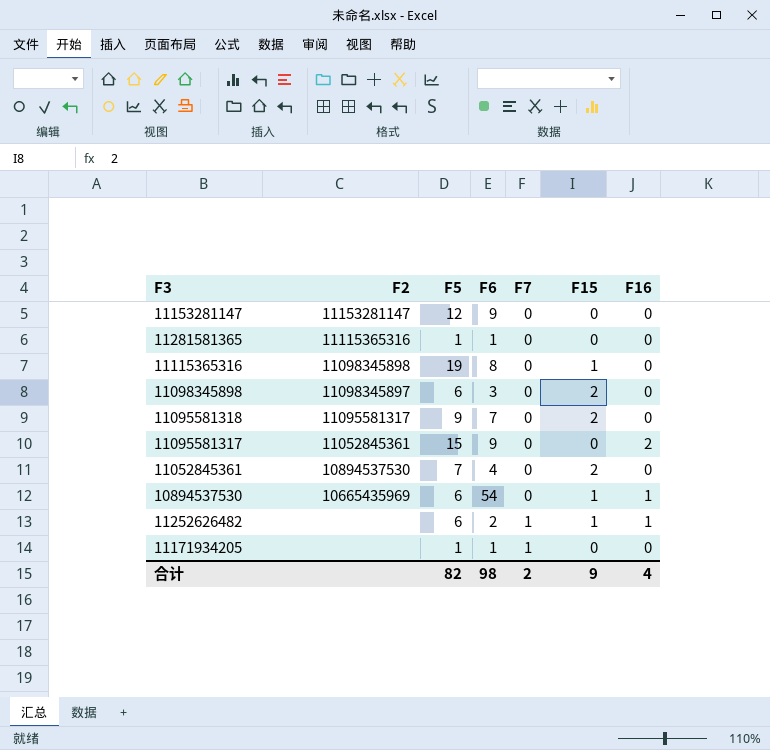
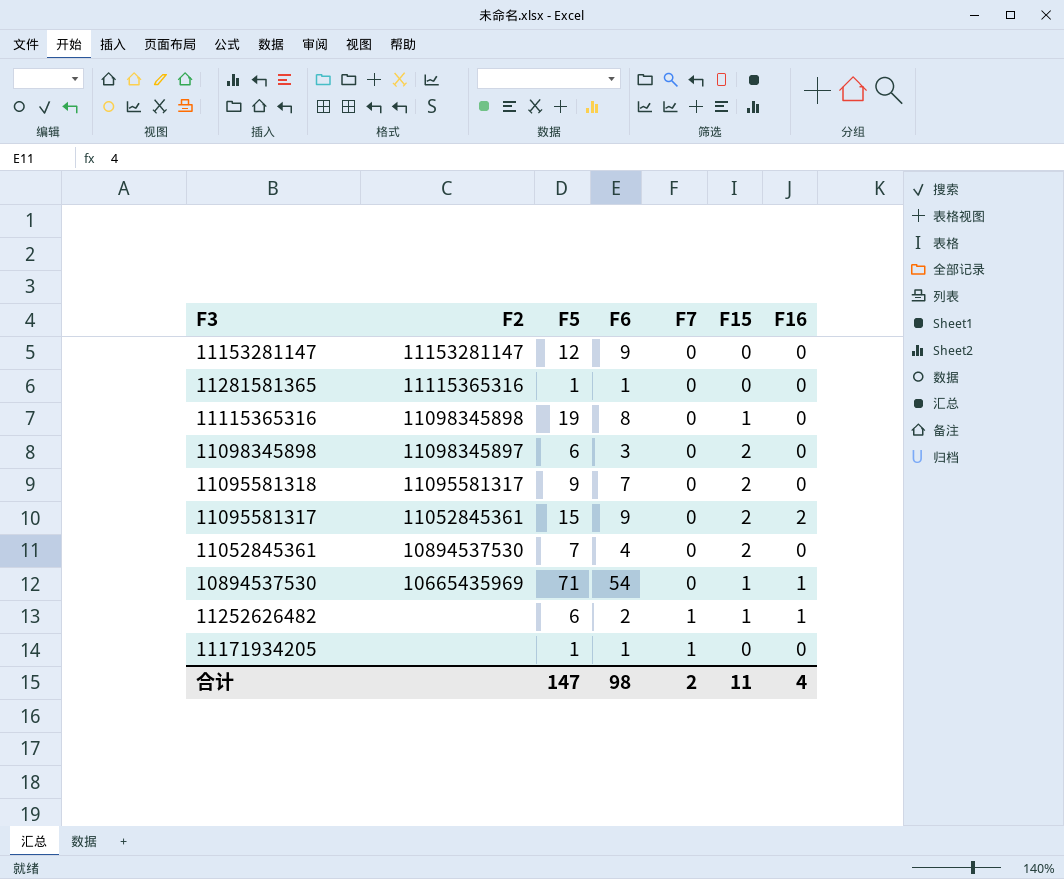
11095581317 | F15: 0 -> 2
10894537530 | F5: 6 -> 71
合计 | F5: 82 -> 147
合计 | F15: 9 -> 11

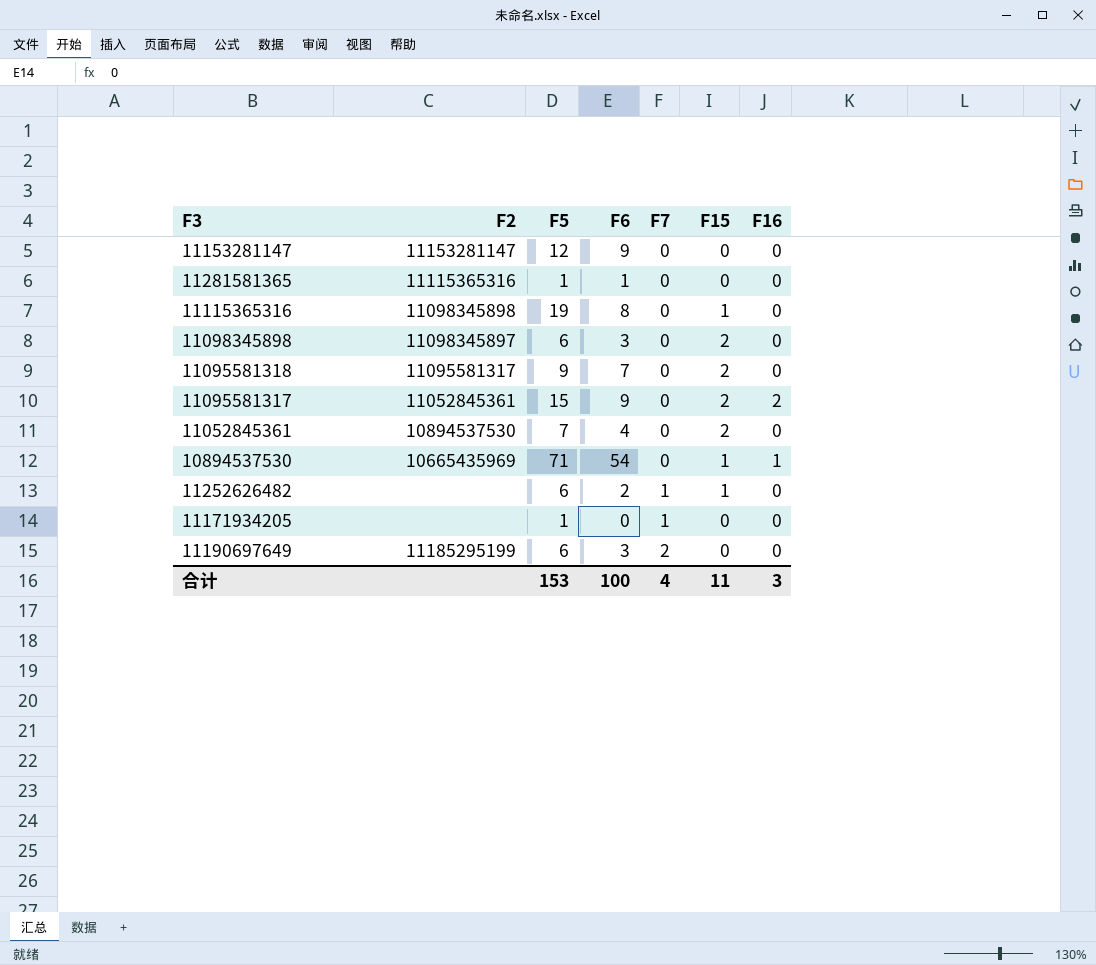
11252626482 | F16: 1 -> 0
11171934205 | F6: 1 -> 0
row 11190697649: none -> 11185295199 | 6 | 3 | 2 | 0 | 0
合计 | F5: 147 -> 153
合计 | F6: 98 -> 100
合计 | F7: 2 -> 4
合计 | F16: 4 -> 3

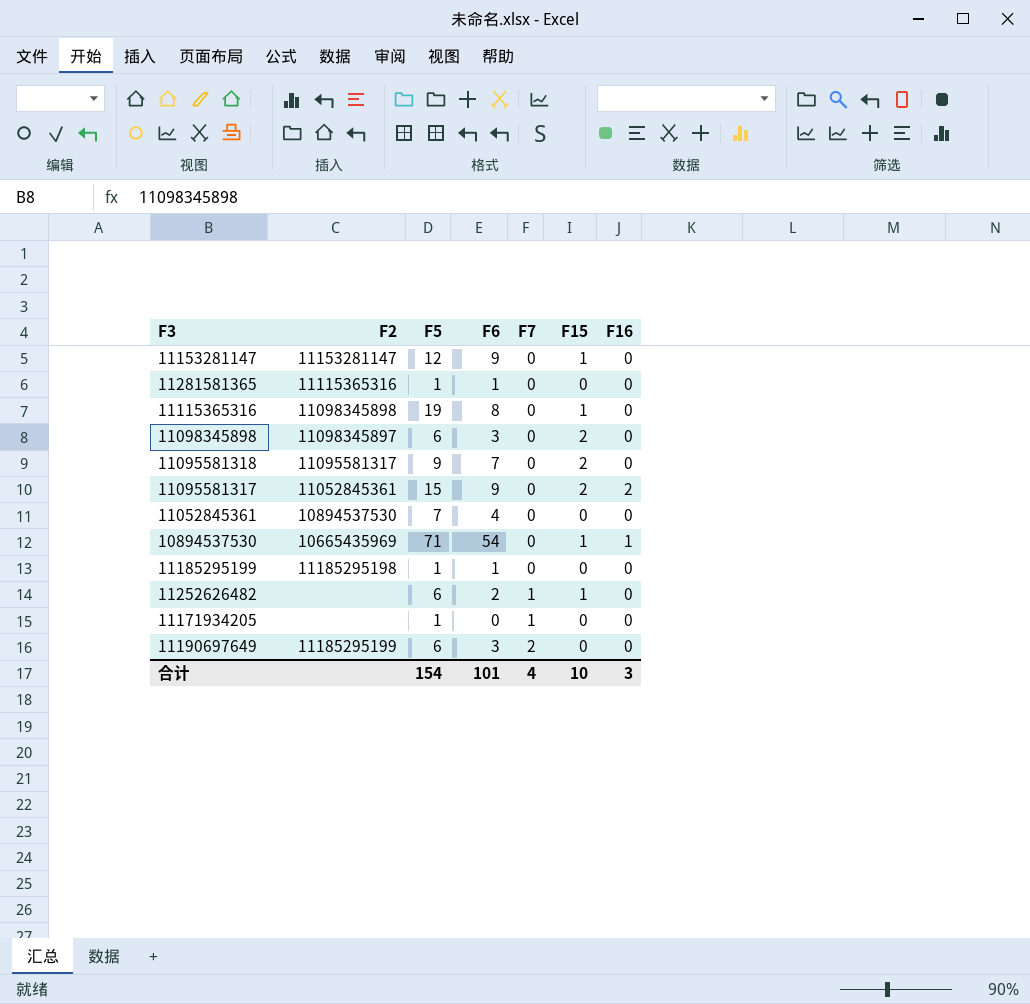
11153281147 | F15: 0 -> 1
11052845361 | F15: 2 -> 0
row 11185295199: none -> 11185295198 | 1 | 1 | 0 | 0 | 0
合计 | F5: 153 -> 154
合计 | F6: 100 -> 101
合计 | F15: 11 -> 10

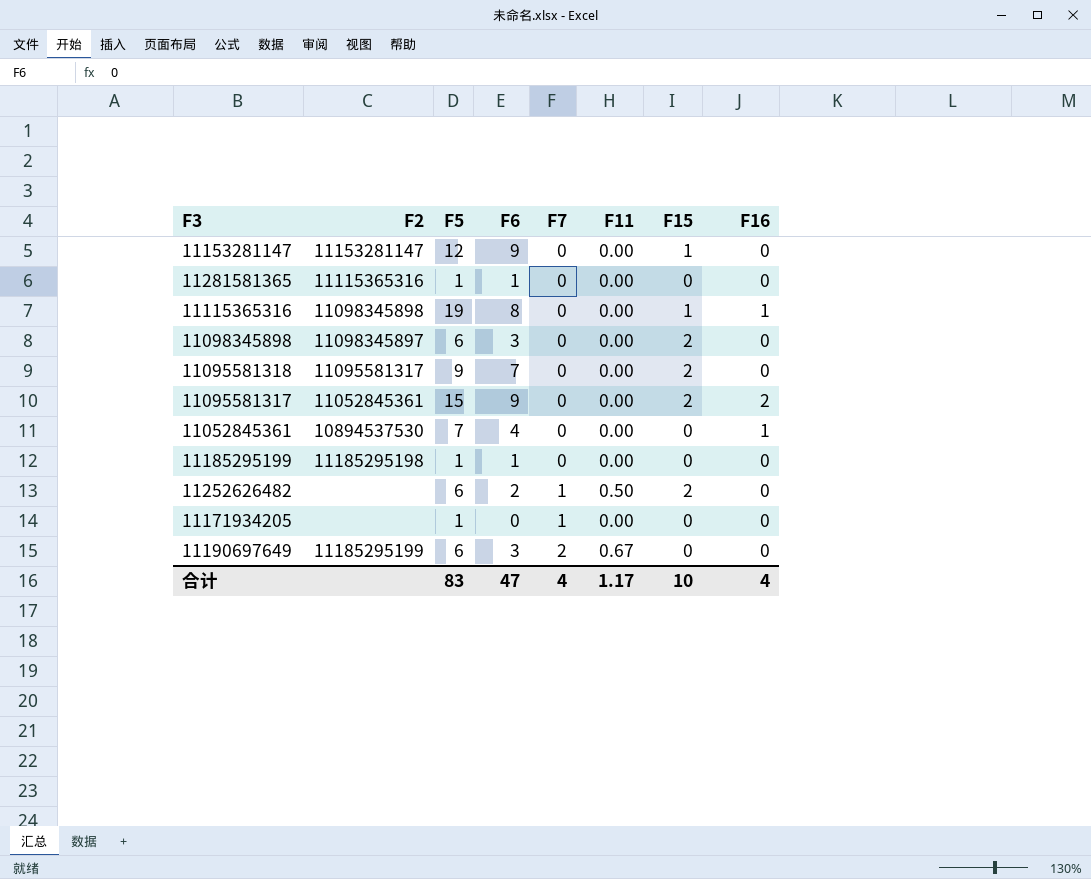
column F11 | position: none -> 6
row 10894537530: 10665435969 | 71 | 54 | 0 | 1 | 1 -> none
11115365316 | F16: 0 -> 1
11052845361 | F16: 0 -> 1
11252626482 | F15: 1 -> 2
合计 | F5: 154 -> 83
合计 | F6: 101 -> 47
合计 | F16: 3 -> 4

